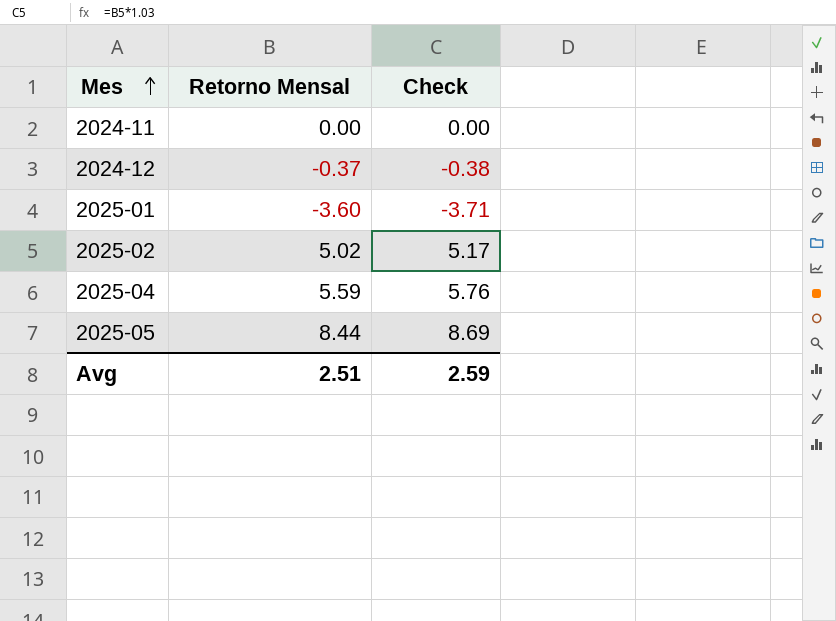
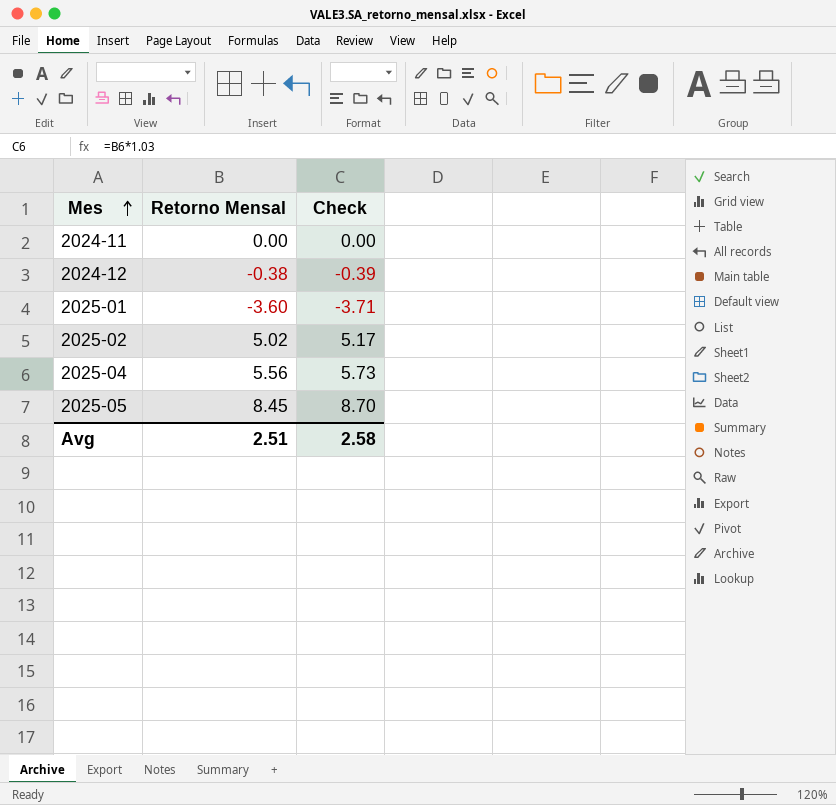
2024-12 | Retorno Mensal: -0.37 -> -0.38
2024-12 | Check: -0.38 -> -0.39
2025-04 | Retorno Mensal: 5.59 -> 5.56
2025-04 | Check: 5.76 -> 5.73
2025-05 | Retorno Mensal: 8.44 -> 8.45
2025-05 | Check: 8.69 -> 8.70
Avg | Check: 2.59 -> 2.58

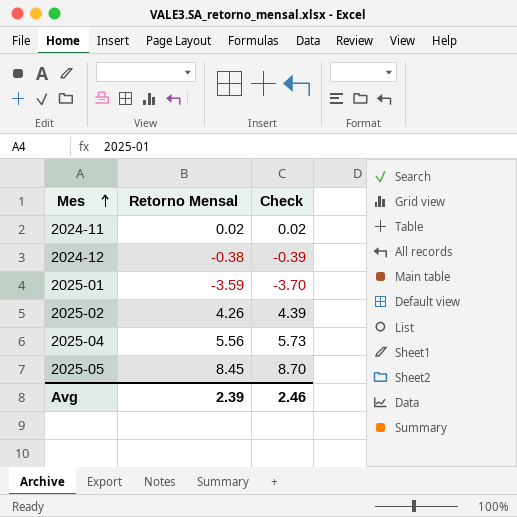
2024-11 | Retorno Mensal: 0.00 -> 0.02
2024-11 | Check: 0.00 -> 0.02
2025-01 | Retorno Mensal: -3.60 -> -3.59
2025-01 | Check: -3.71 -> -3.70
2025-02 | Retorno Mensal: 5.02 -> 4.26
2025-02 | Check: 5.17 -> 4.39
Avg | Retorno Mensal: 2.51 -> 2.39
Avg | Check: 2.58 -> 2.46

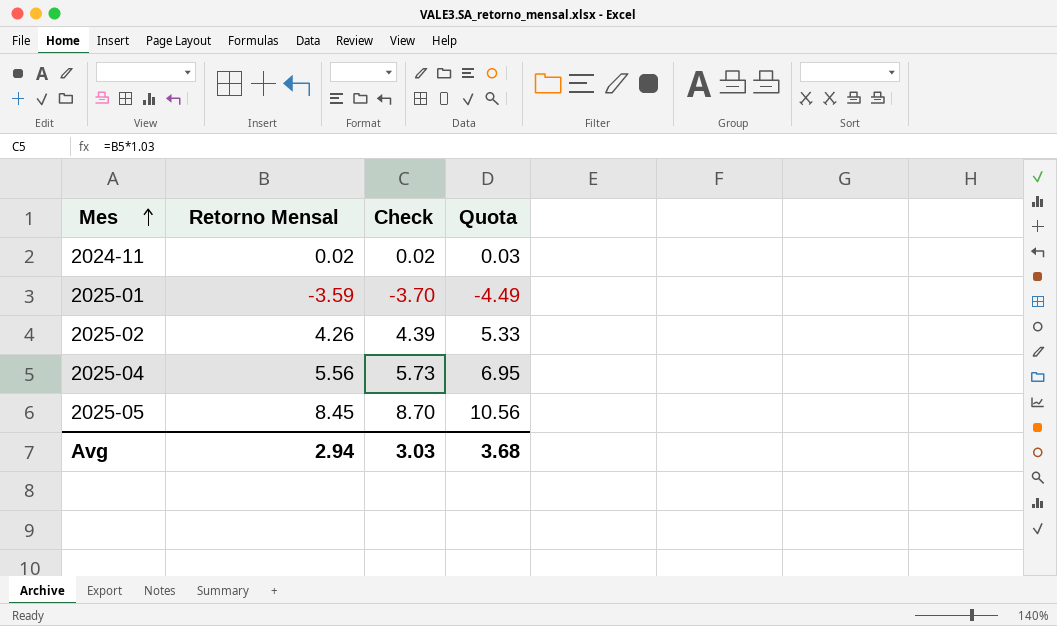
column Quota | formula: none -> [Retorno Mensal] * 1.25
row 2024-12: -0.38 | -0.39 -> none
Avg | Retorno Mensal: 2.39 -> 2.94
Avg | Check: 2.46 -> 3.03

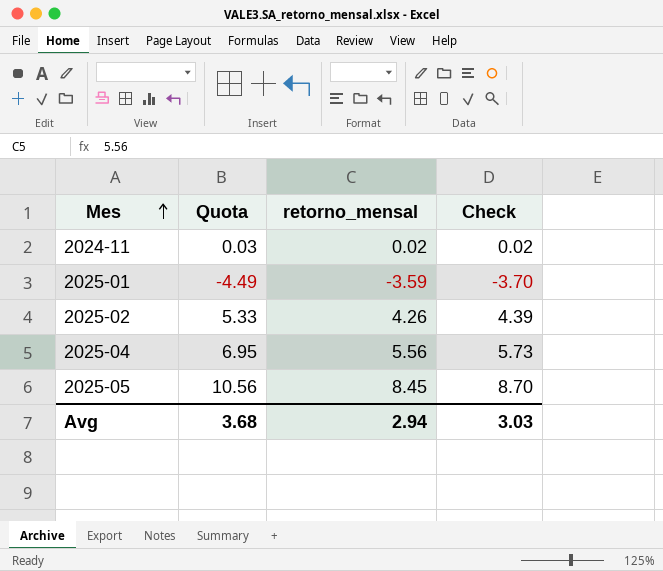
column Quota | position: 4 -> 2
column name: Retorno Mensal -> retorno_mensal

